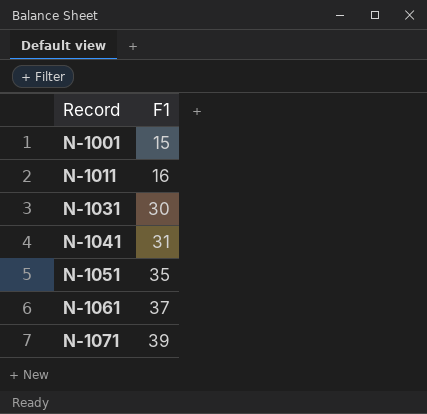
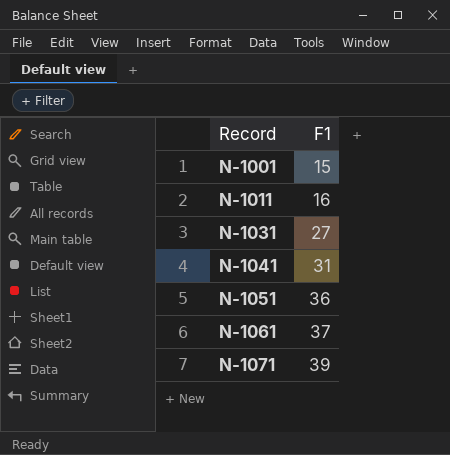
N-1031 | F1: 30 -> 27
N-1051 | F1: 35 -> 36

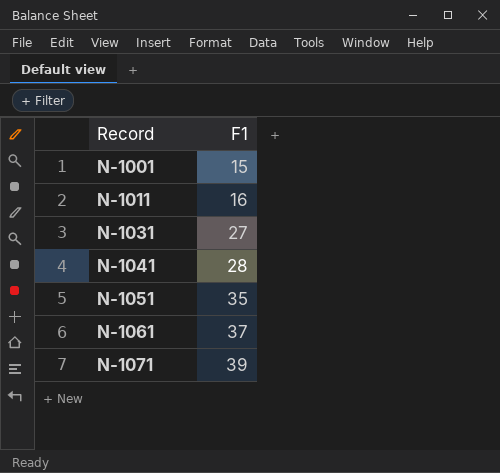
N-1041 | F1: 31 -> 28
N-1051 | F1: 36 -> 35

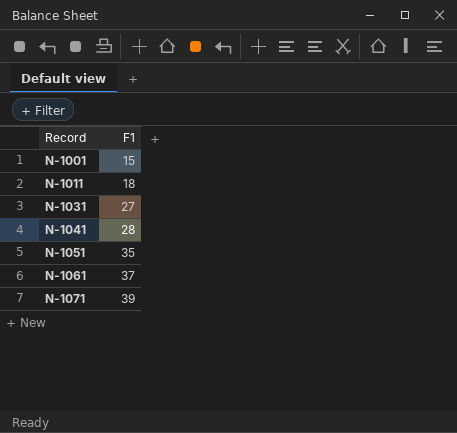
N-1011 | F1: 16 -> 18

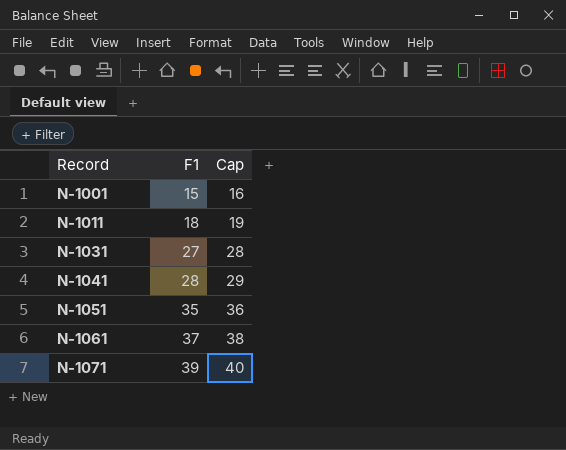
column Cap | formula: none -> [F1] + 1

